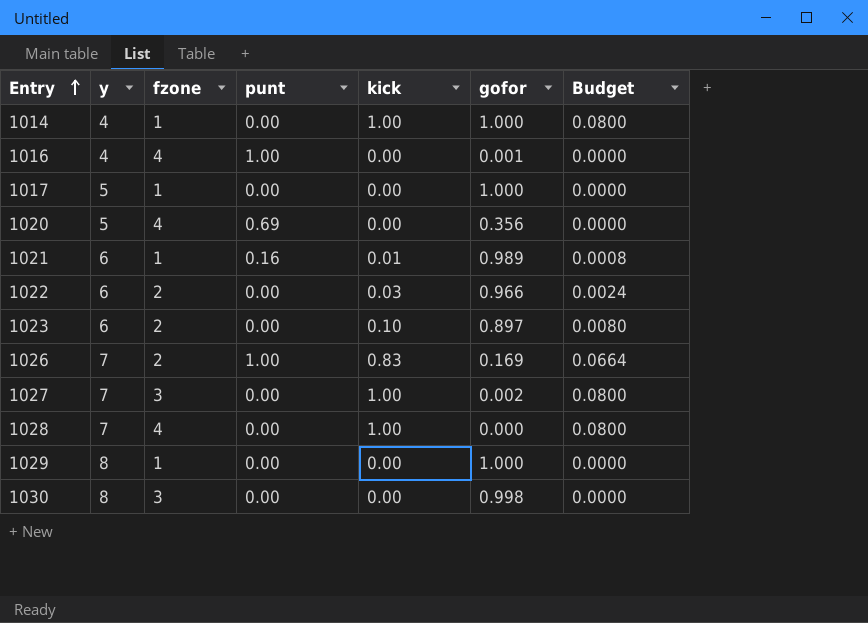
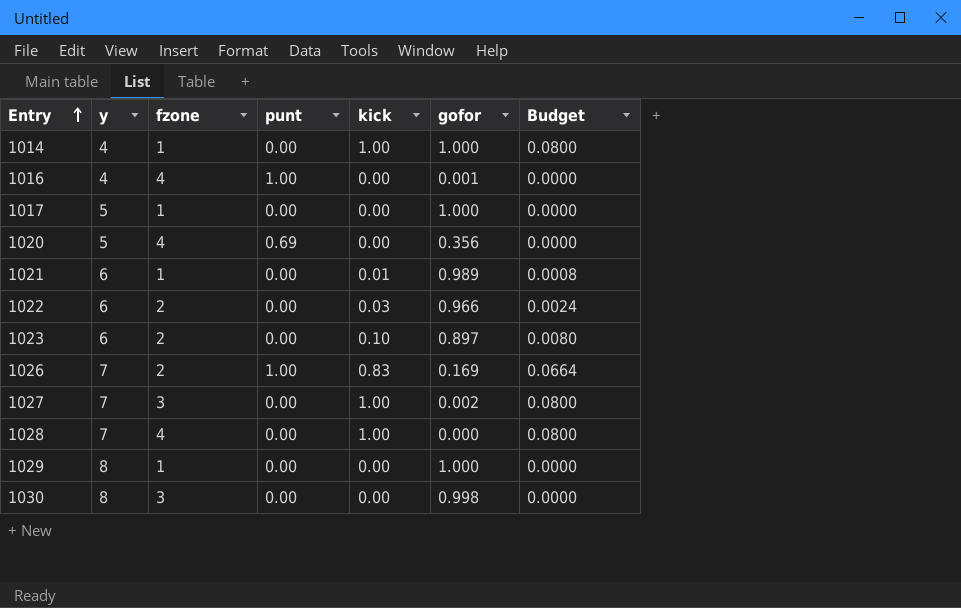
1021 | punt: 0.16 -> 0.00

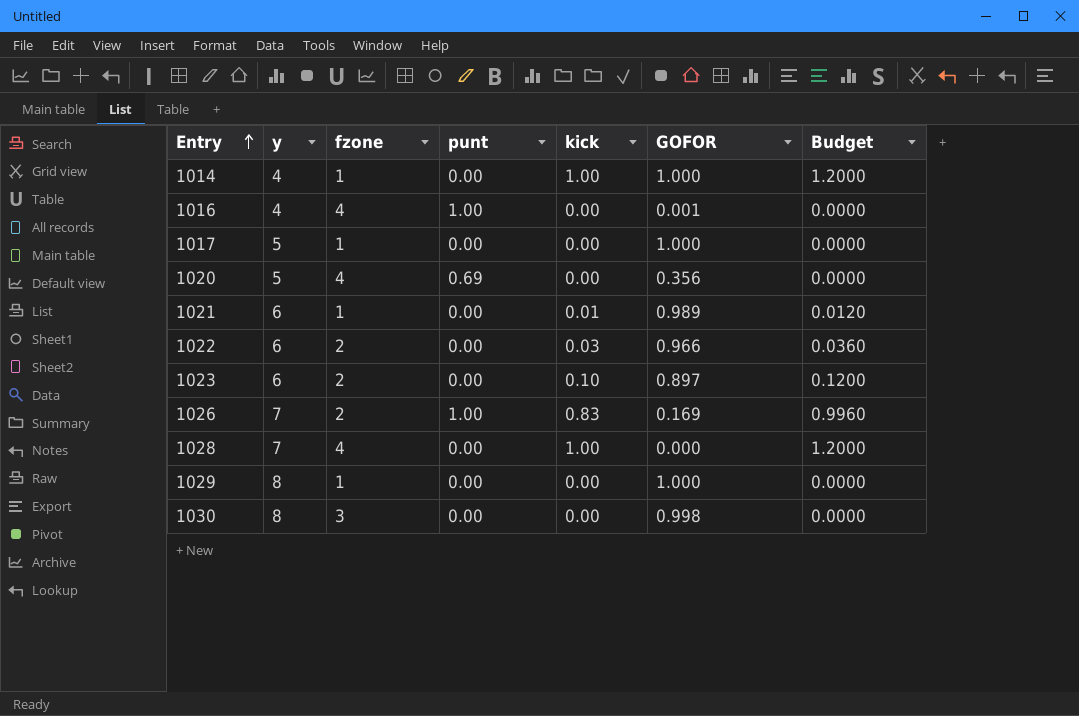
column name: gofor -> GOFOR
column Budget | formula: [kick] * 0.08 -> [kick] * 1.2
row 1027: 7 | 3 | 0.00 | 1.00 | 0.002 | 0.0800 -> none

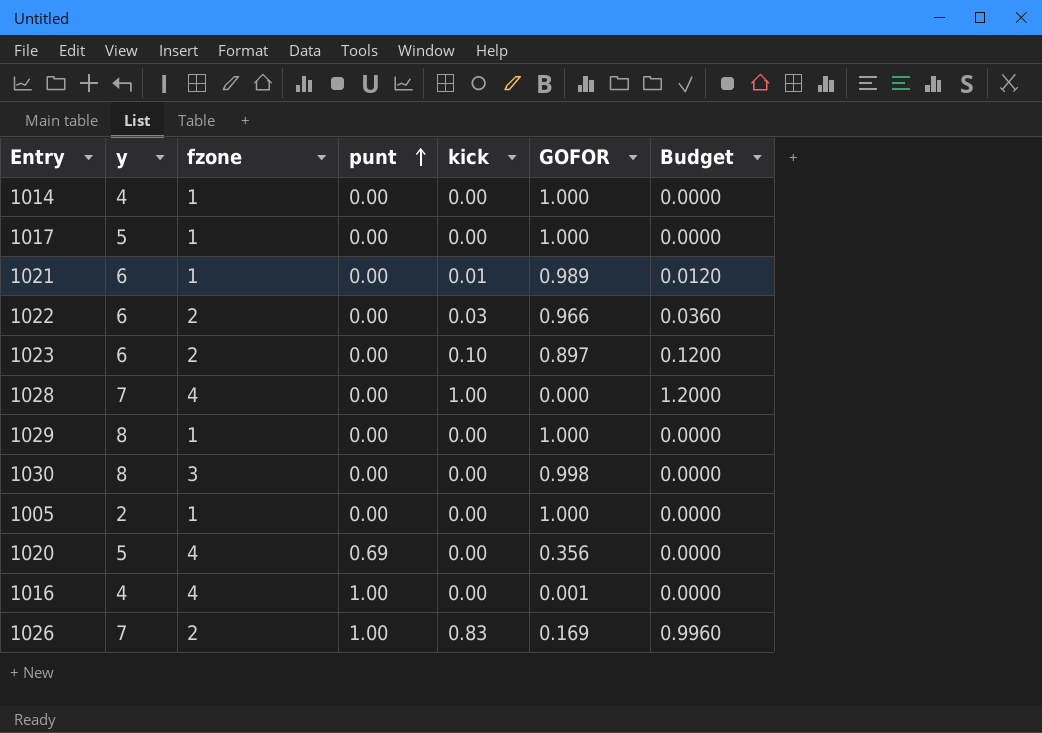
row order: Entry ascending -> punt ascending
1014 | kick: 1.00 -> 0.00
1014 | Budget: 1.2000 -> 0.0000
row 1005: none -> 2 | 1 | 0.00 | 0.00 | 1.000 | 0.0000

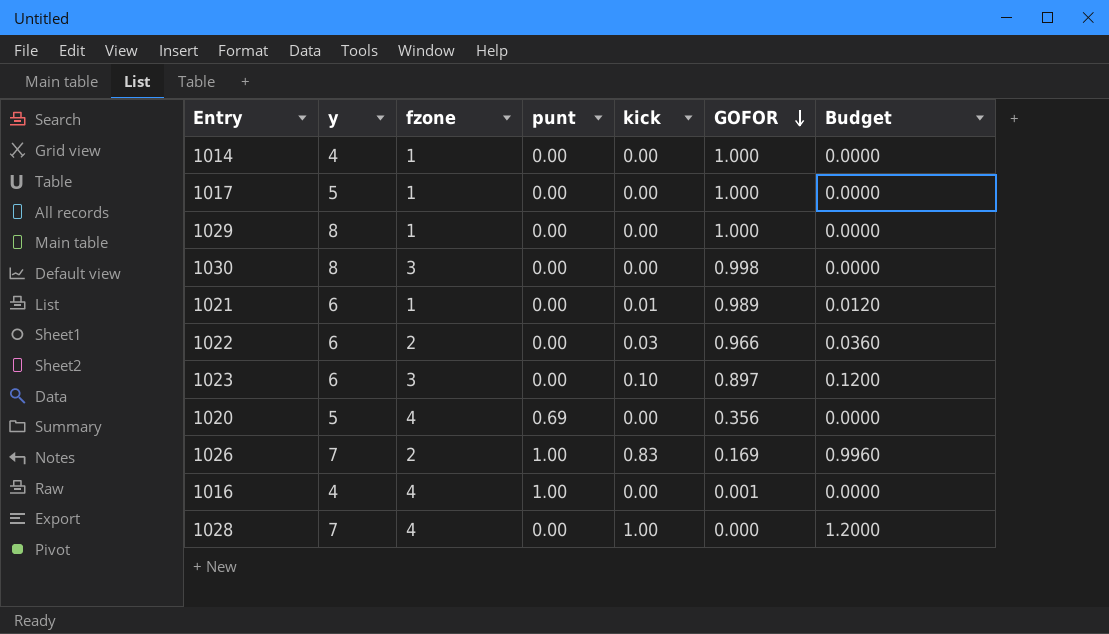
row order: punt ascending -> GOFOR descending
row 1005: 2 | 1 | 0.00 | 0.00 | 1.000 | 0.0000 -> none
1023 | fzone: 2 -> 3

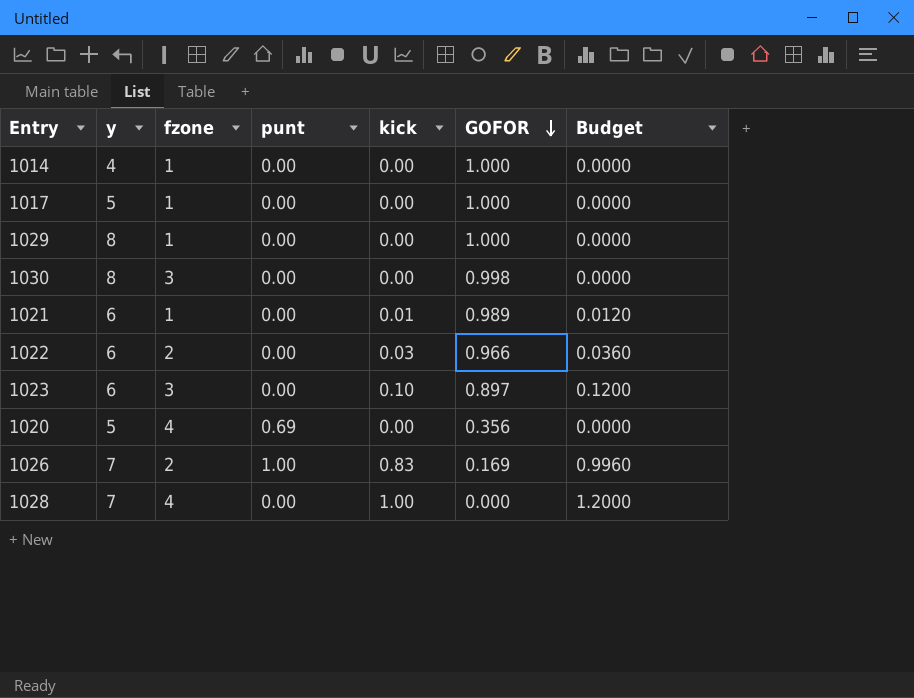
row 1016: 4 | 4 | 1.00 | 0.00 | 0.001 | 0.0000 -> none

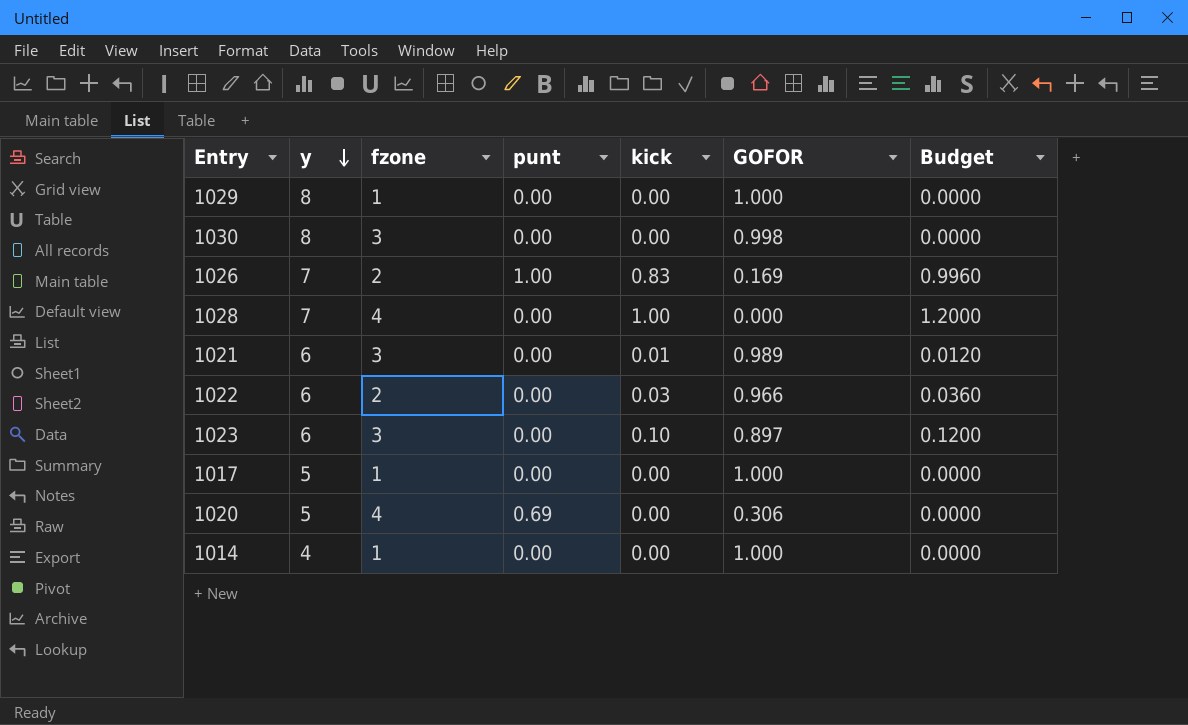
row order: GOFOR descending -> y descending
1021 | fzone: 1 -> 3
1020 | GOFOR: 0.356 -> 0.306

